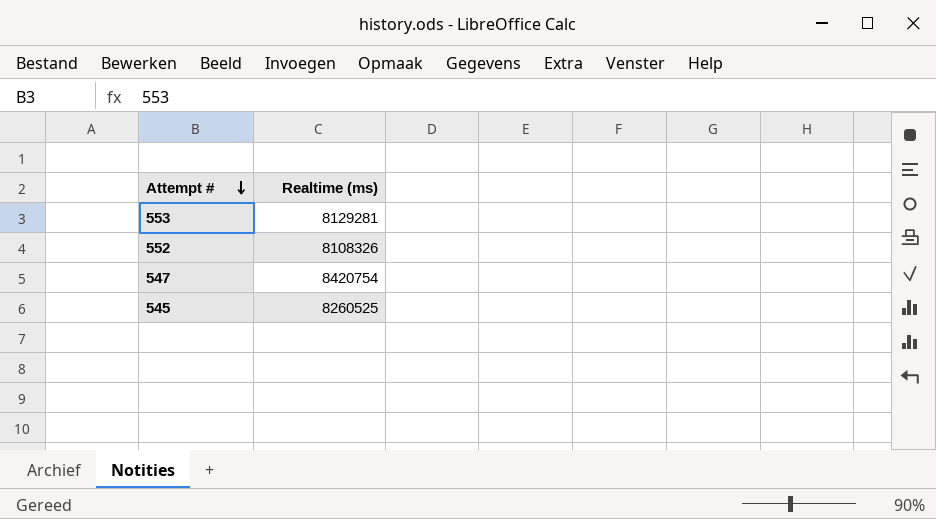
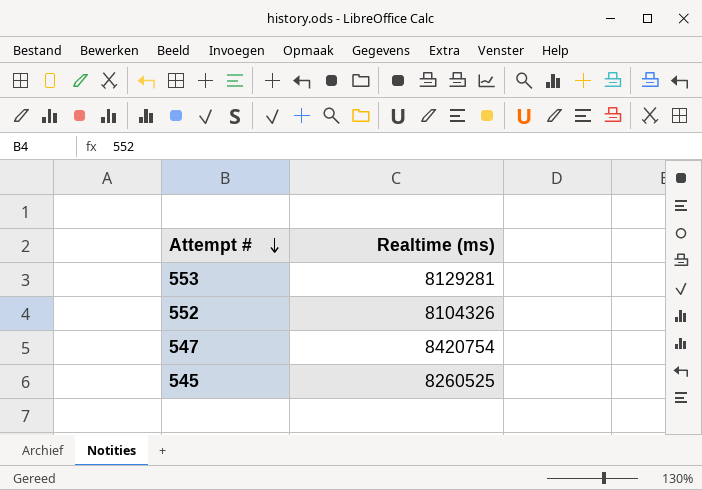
552 | Realtime (ms): 8108326 -> 8104326

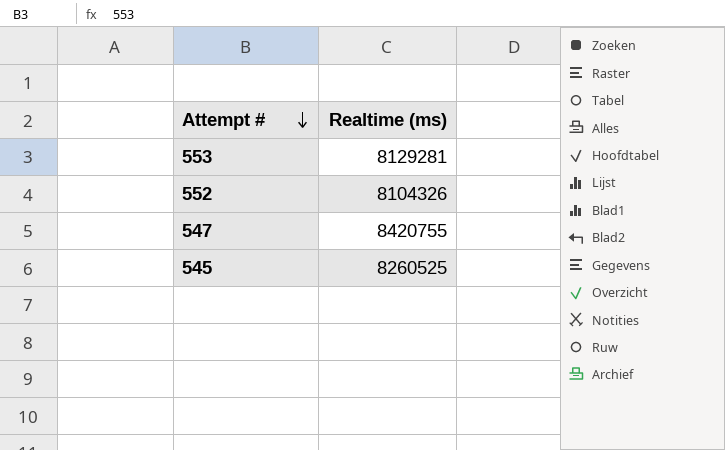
547 | Realtime (ms): 8420754 -> 8420755

